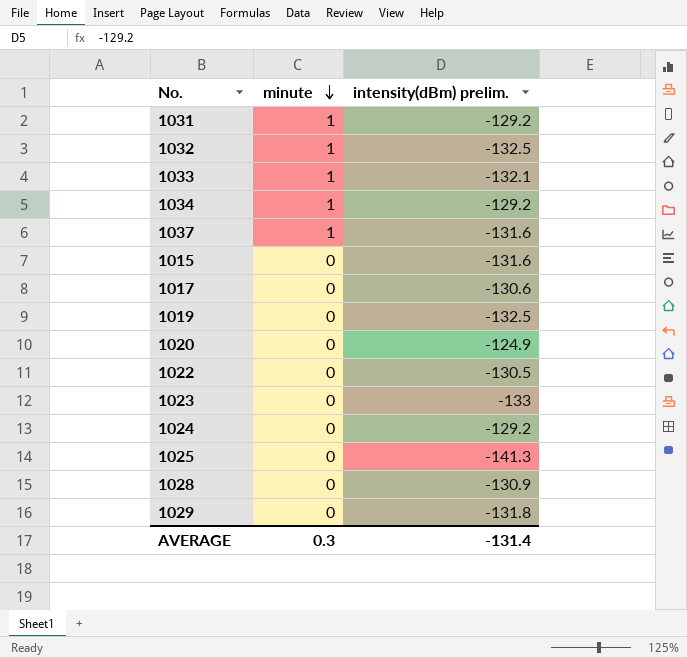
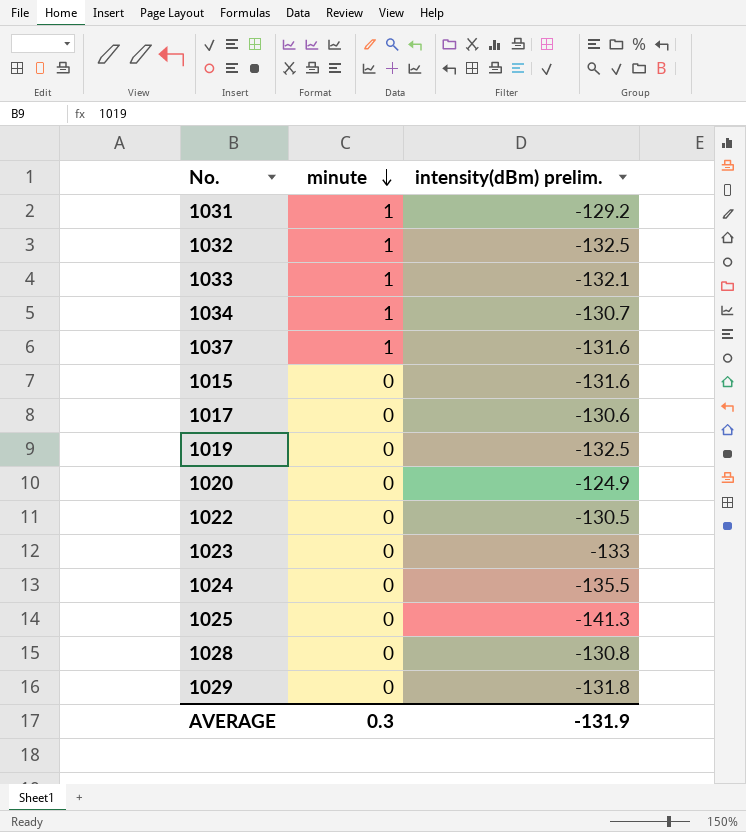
1034 | intensity(dBm) prelim.: -129.2 -> -130.7
1024 | intensity(dBm) prelim.: -129.2 -> -135.5
1028 | intensity(dBm) prelim.: -130.9 -> -130.8
AVERAGE | intensity(dBm) prelim.: -131.4 -> -131.9

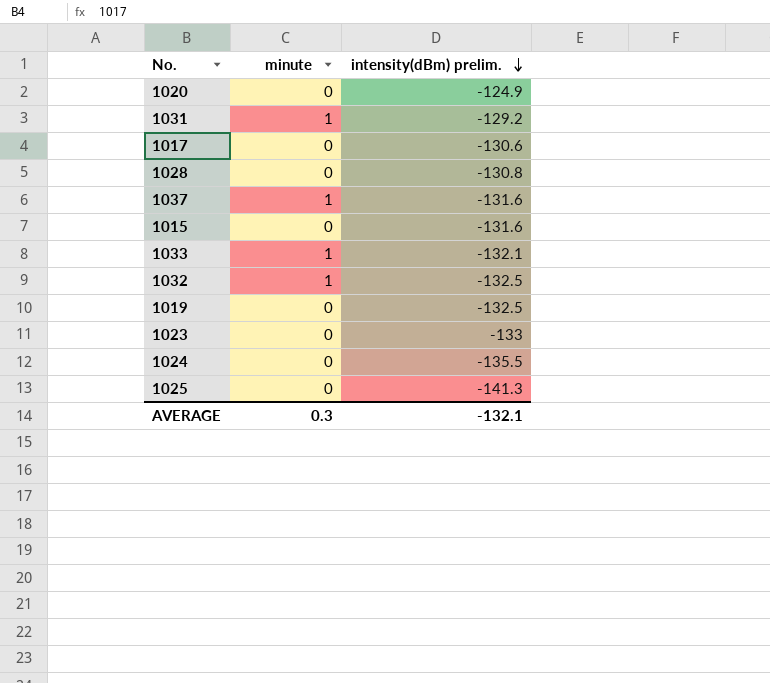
row order: minute descending -> intensity(dBm) prelim. descending
row 1034: 1 | -130.7 -> none
row 1022: 0 | -130.5 -> none
row 1029: 0 | -131.8 -> none
AVERAGE | intensity(dBm) prelim.: -131.9 -> -132.1

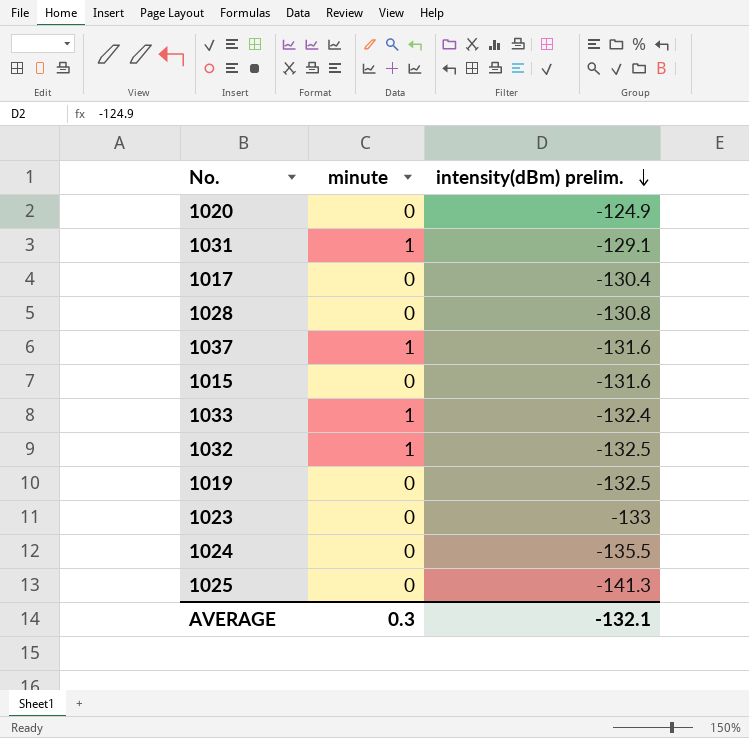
1031 | intensity(dBm) prelim.: -129.2 -> -129.1
1017 | intensity(dBm) prelim.: -130.6 -> -130.4
1033 | intensity(dBm) prelim.: -132.1 -> -132.4

